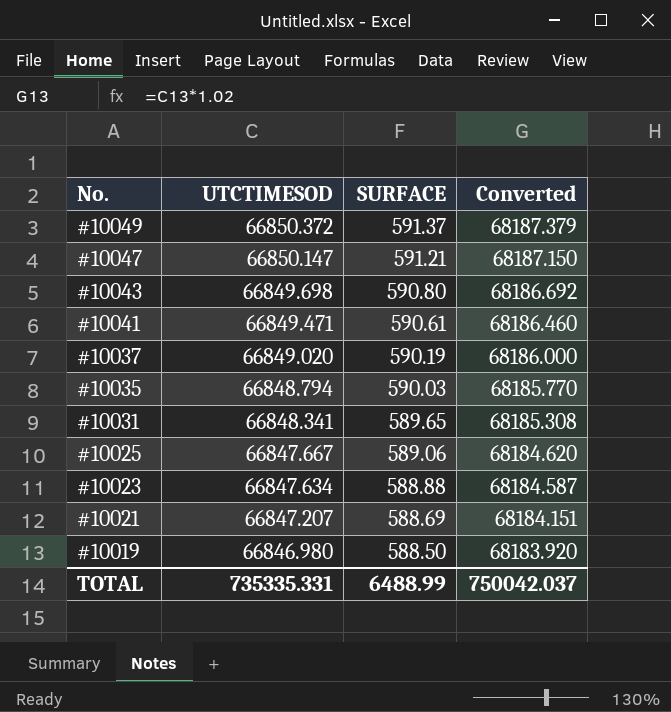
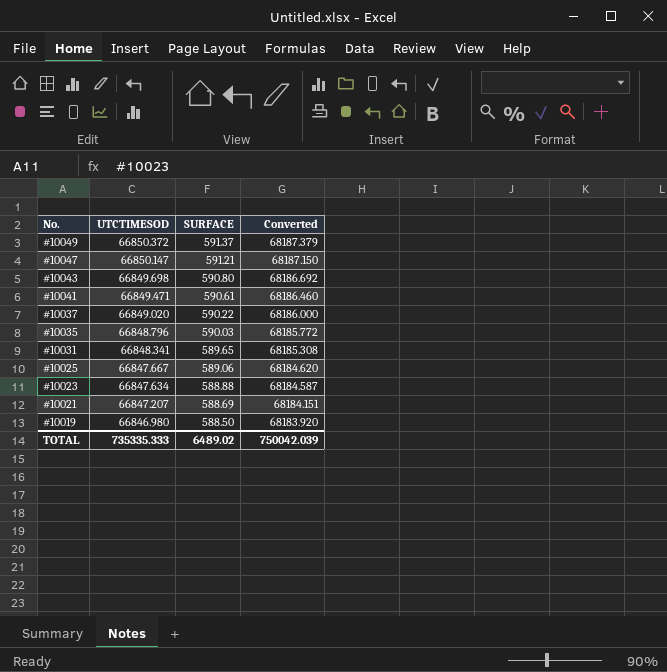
#10037 | SURFACE: 590.19 -> 590.22
#10035 | UTCTIMESOD: 66848.794 -> 66848.796
#10035 | Converted: 68185.770 -> 68185.772
TOTAL | UTCTIMESOD: 735335.331 -> 735335.333
TOTAL | SURFACE: 6488.99 -> 6489.02
TOTAL | Converted: 750042.037 -> 750042.039

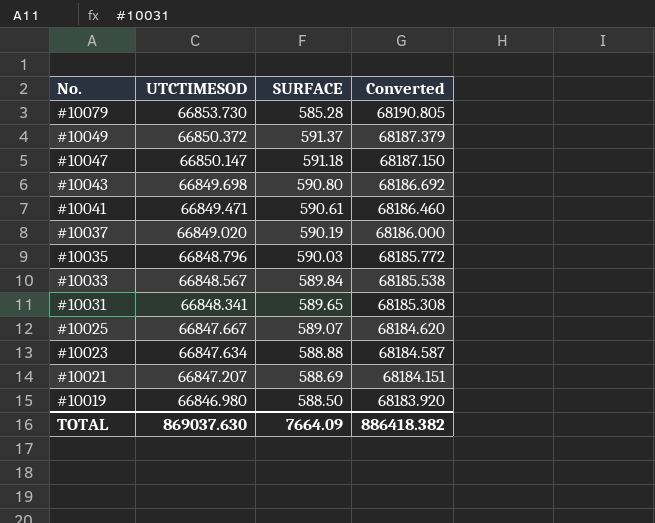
row #10079: none -> 66853.730 | 585.28 | 68190.805
#10047 | SURFACE: 591.21 -> 591.18
#10037 | SURFACE: 590.22 -> 590.19
row #10033: none -> 66848.567 | 589.84 | 68185.538
#10025 | SURFACE: 589.06 -> 589.07
TOTAL | UTCTIMESOD: 735335.333 -> 869037.630
TOTAL | SURFACE: 6489.02 -> 7664.09
TOTAL | Converted: 750042.039 -> 886418.382

